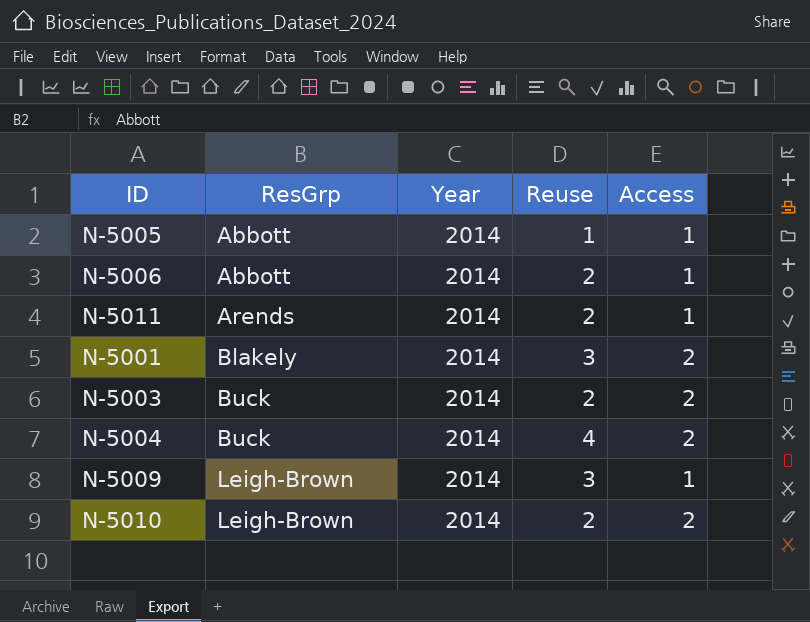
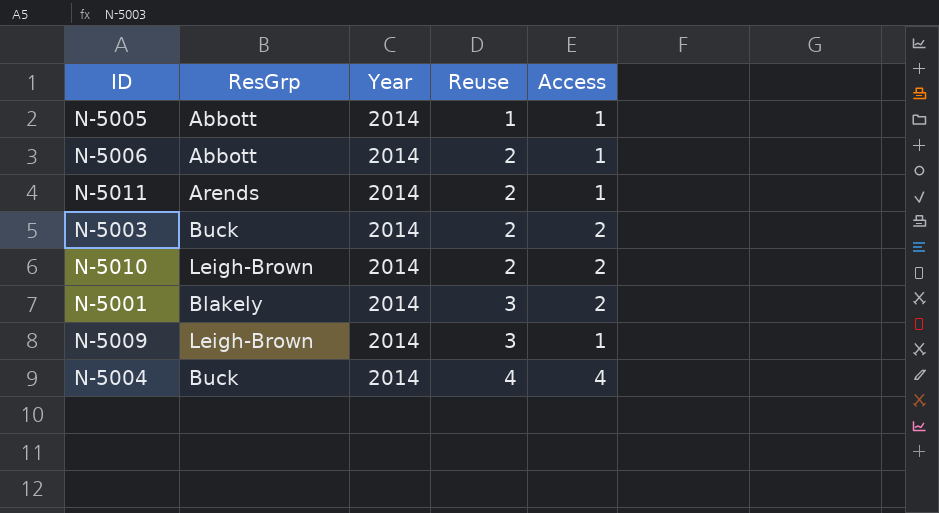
row order: ResGrp ascending -> Reuse ascending
N-5004 | Access: 2 -> 4

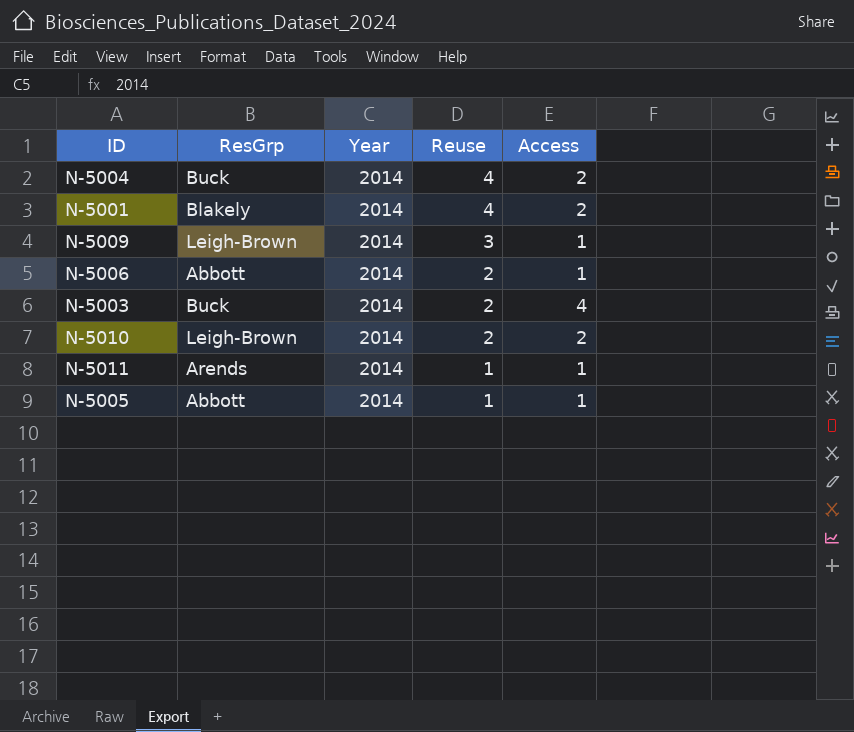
row order: Reuse ascending -> Reuse descending
N-5004 | Access: 4 -> 2
N-5001 | Reuse: 3 -> 4
N-5003 | Access: 2 -> 4
N-5011 | Reuse: 2 -> 1

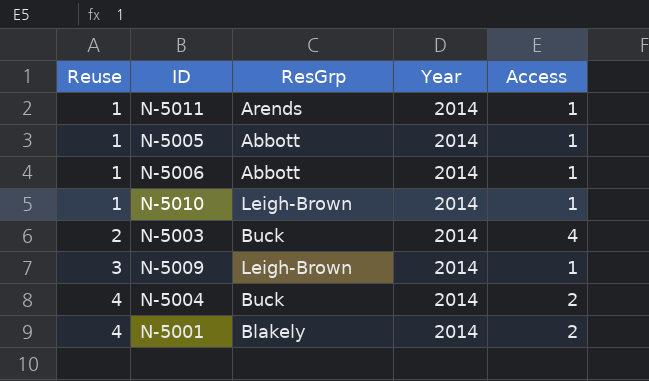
row order: Reuse descending -> Reuse ascending
column Reuse | position: 4 -> 1
N-5006 | Reuse: 2 -> 1
N-5010 | Reuse: 2 -> 1
N-5010 | Access: 2 -> 1

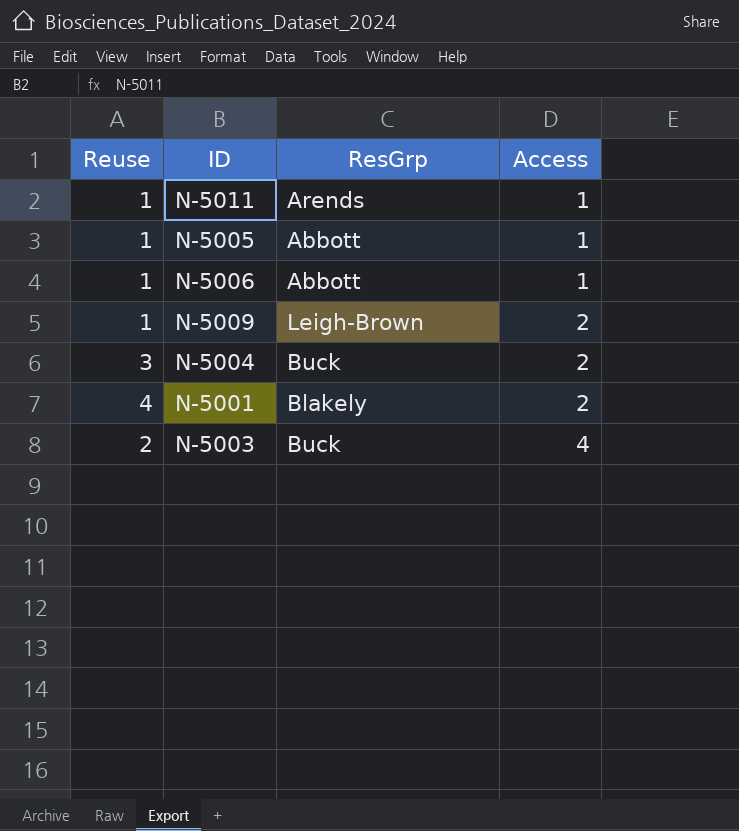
row order: Reuse ascending -> Access ascending
column Year | position: 4 -> none
row N-5010: 1 | Leigh-Brown | 2014 | 1 -> none
N-5009 | Reuse: 3 -> 1
N-5009 | Access: 1 -> 2
N-5004 | Reuse: 4 -> 3

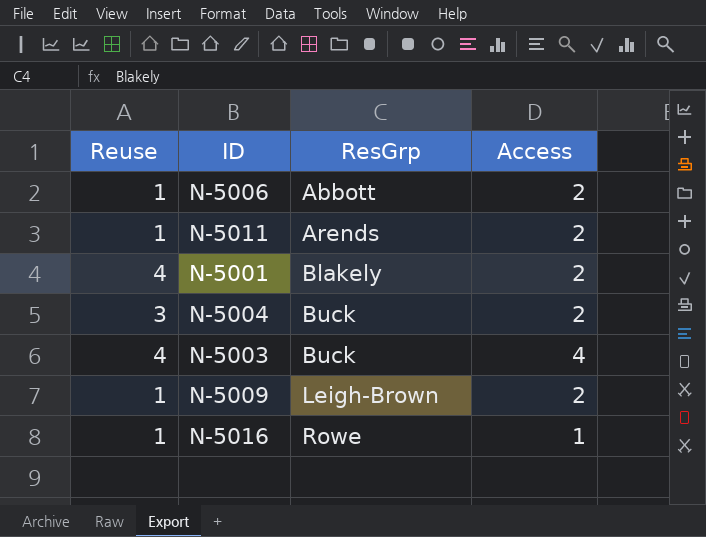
row order: Access ascending -> ResGrp ascending
row N-5005: 1 | Abbott | 1 -> none
N-5006 | Access: 1 -> 2
N-5011 | Access: 1 -> 2
N-5003 | Reuse: 2 -> 4
row N-5016: none -> 1 | Rowe | 1

